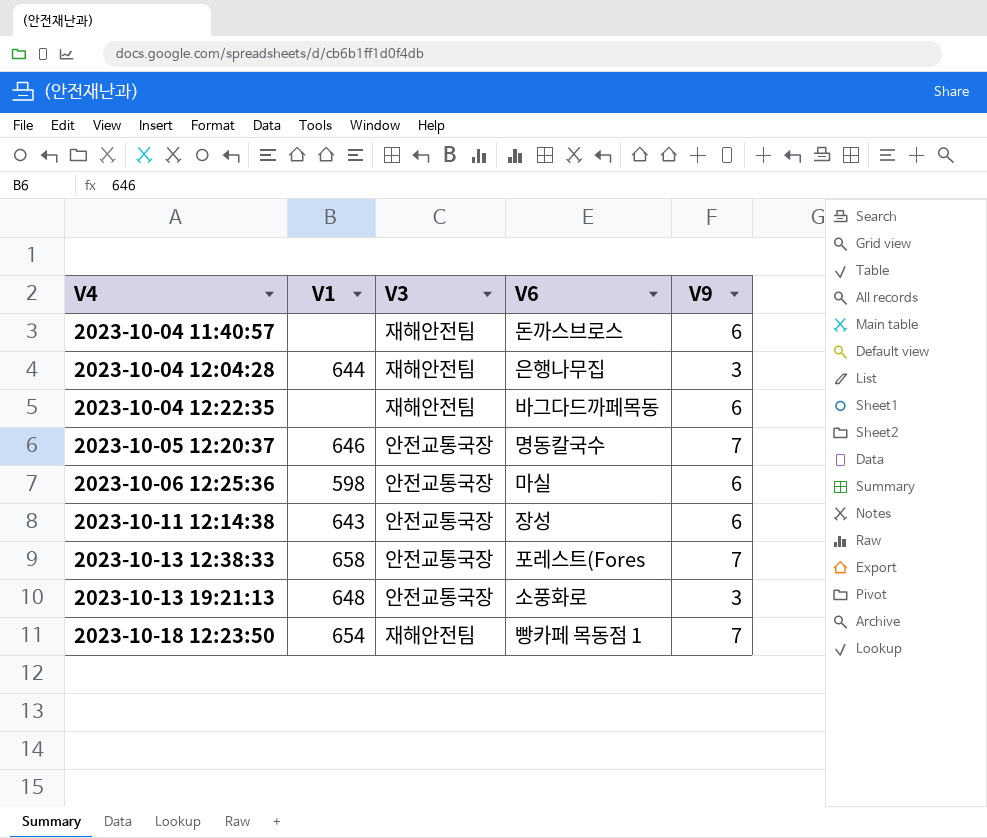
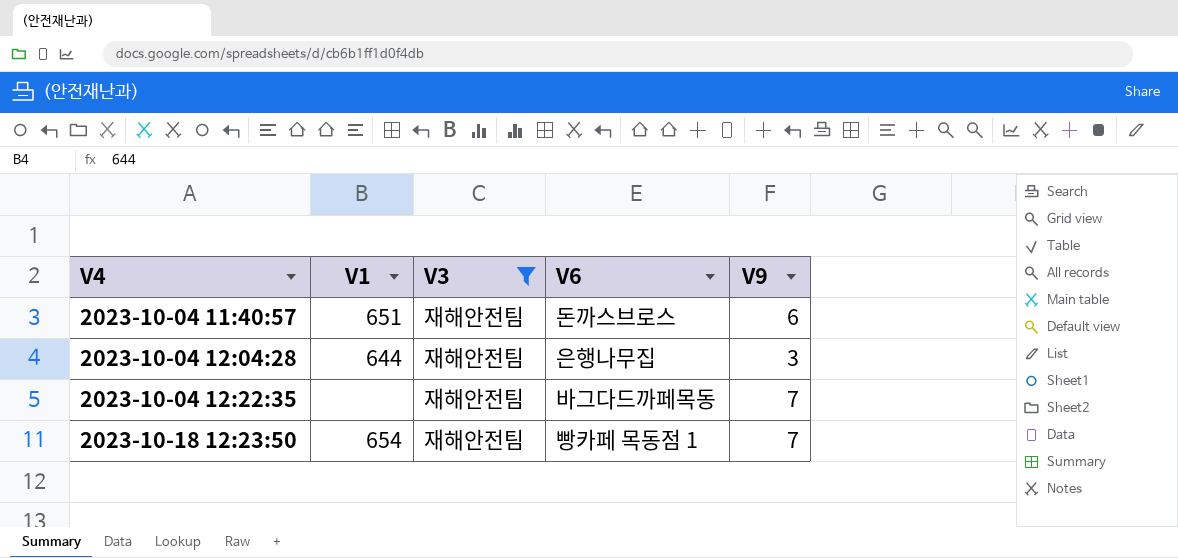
filter: none -> V3 = 재해안전팀
2023-10-04 11:40:57 | V1: none -> 651
2023-10-04 12:22:35 | V9: 6 -> 7

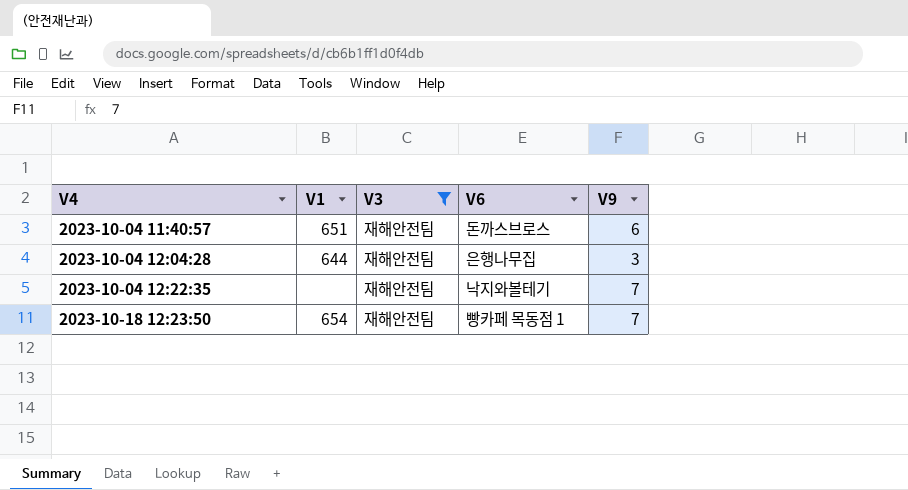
2023-10-04 12:22:35 | V6: 바그다드까페목동 -> 낙지와볼테기

